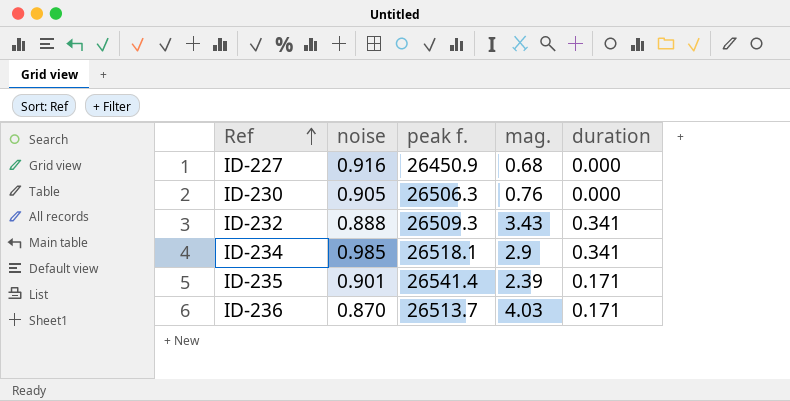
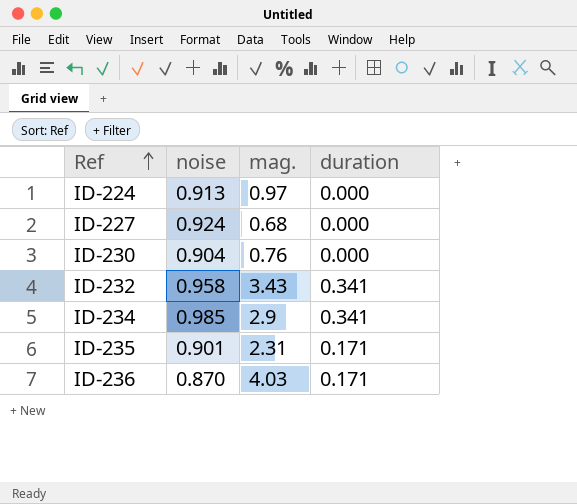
column peak f. | position: 3 -> none
row ID-224: none -> 0.913 | 0.97 | 0.000
ID-227 | noise: 0.916 -> 0.924
ID-230 | noise: 0.905 -> 0.904
ID-232 | noise: 0.888 -> 0.958
ID-235 | mag.: 2.39 -> 2.31

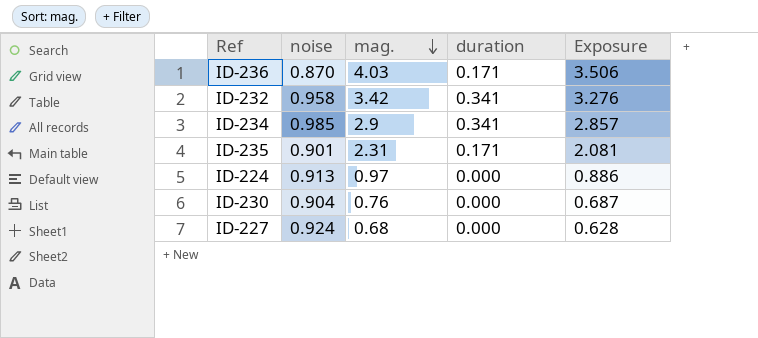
row order: Ref ascending -> mag. descending
column Exposure | formula: none -> [noise] * [mag.]
ID-232 | mag.: 3.43 -> 3.42

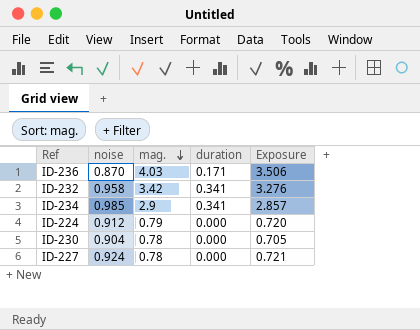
row ID-235: 0.901 | 2.31 | 0.171 | 2.081 -> none
ID-224 | noise: 0.913 -> 0.912
ID-224 | mag.: 0.97 -> 0.79
ID-224 | Exposure: 0.886 -> 0.720
ID-230 | mag.: 0.76 -> 0.78
ID-230 | Exposure: 0.687 -> 0.705
ID-227 | mag.: 0.68 -> 0.78
ID-227 | Exposure: 0.628 -> 0.721

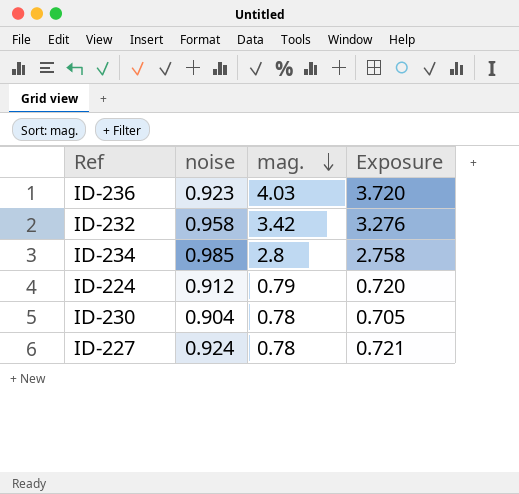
column duration | position: 4 -> none
ID-236 | noise: 0.870 -> 0.923
ID-236 | Exposure: 3.506 -> 3.720
ID-234 | mag.: 2.9 -> 2.8
ID-234 | Exposure: 2.857 -> 2.758

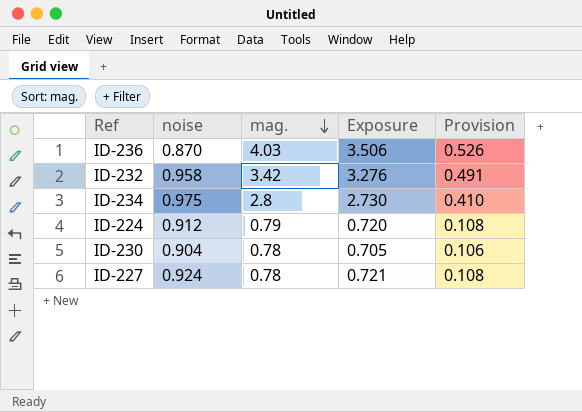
column Provision | formula: none -> [Exposure] * 0.15
ID-236 | noise: 0.923 -> 0.870
ID-236 | Exposure: 3.720 -> 3.506
ID-234 | noise: 0.985 -> 0.975
ID-234 | Exposure: 2.758 -> 2.730

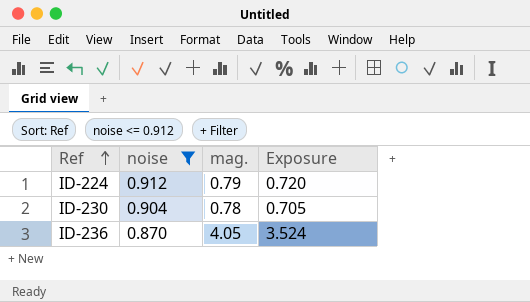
filter: none -> noise <= 0.912
row order: mag. descending -> Ref ascending
column Provision | formula: [Exposure] * 0.15 -> none
ID-236 | mag.: 4.03 -> 4.05
ID-236 | Exposure: 3.506 -> 3.524

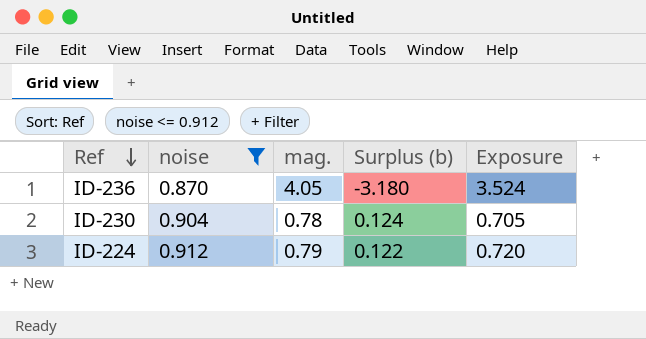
row order: Ref ascending -> Ref descending
column Surplus (b) | formula: none -> [noise] - [mag.]

